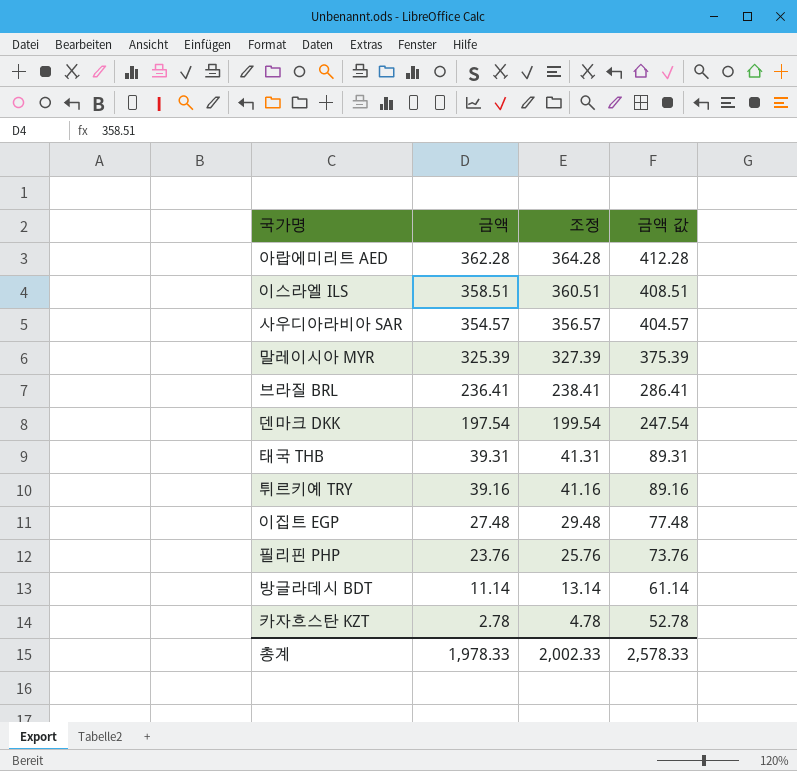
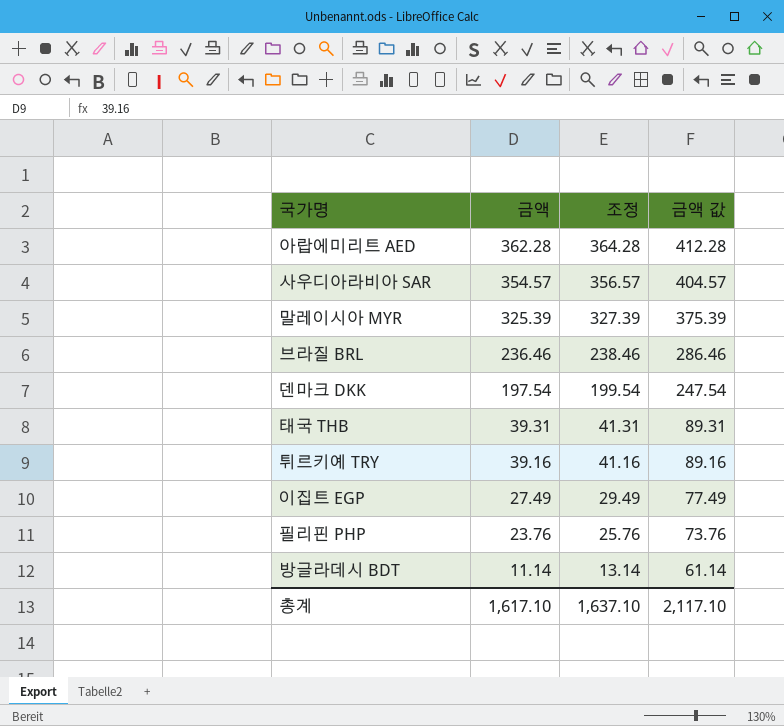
row 이스라엘 ILS: 358.51 | 360.51 | 408.51 -> none
row 카자흐스탄 KZT: 2.78 | 4.78 | 52.78 -> none
브라질 BRL | 금액: 236.41 -> 236.46
브라질 BRL | 조정: 238.41 -> 238.46
브라질 BRL | 금액 값: 286.41 -> 286.46
이집트 EGP | 금액: 27.48 -> 27.49
이집트 EGP | 조정: 29.48 -> 29.49
이집트 EGP | 금액 값: 77.48 -> 77.49
총계 | 금액: 1,978.33 -> 1,617.10
총계 | 조정: 2,002.33 -> 1,637.10
총계 | 금액 값: 2,578.33 -> 2,117.10

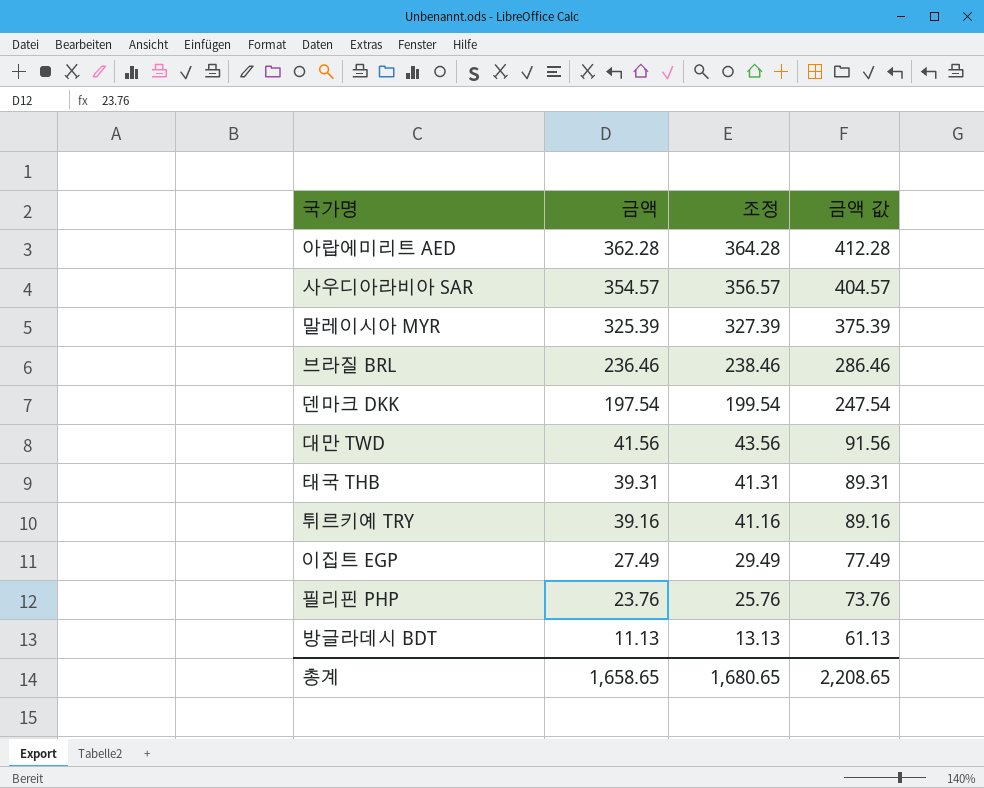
row 대만 TWD: none -> 41.56 | 43.56 | 91.56
방글라데시 BDT | 금액: 11.14 -> 11.13
방글라데시 BDT | 조정: 13.14 -> 13.13
방글라데시 BDT | 금액 값: 61.14 -> 61.13
총계 | 금액: 1,617.10 -> 1,658.65
총계 | 조정: 1,637.10 -> 1,680.65
총계 | 금액 값: 2,117.10 -> 2,208.65

